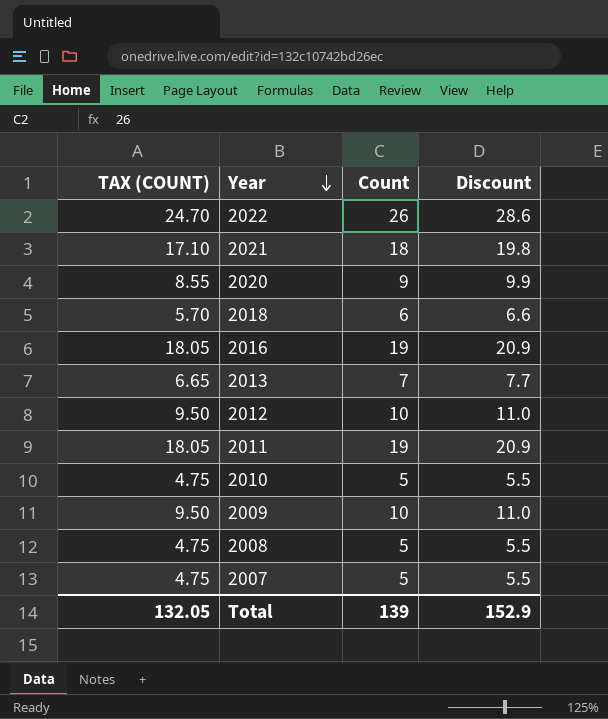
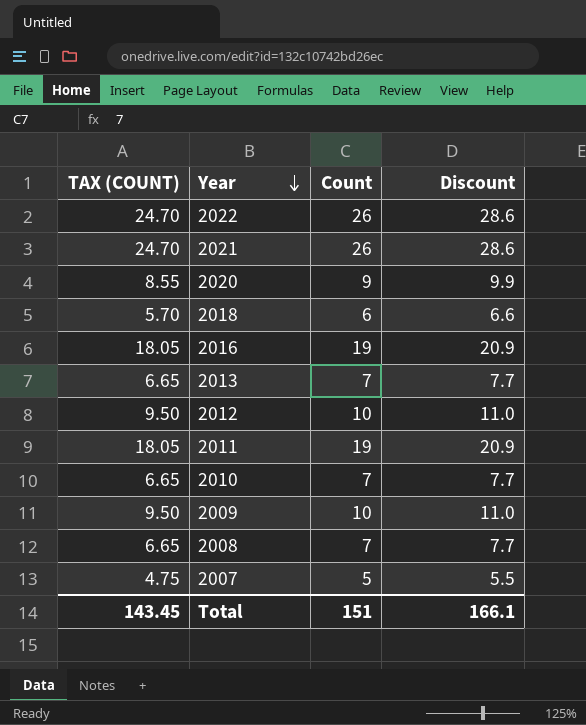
2021 | TAX (COUNT): 17.10 -> 24.70
2021 | Count: 18 -> 26
2021 | Discount: 19.8 -> 28.6
2010 | TAX (COUNT): 4.75 -> 6.65
2010 | Count: 5 -> 7
2010 | Discount: 5.5 -> 7.7
2008 | TAX (COUNT): 4.75 -> 6.65
2008 | Count: 5 -> 7
2008 | Discount: 5.5 -> 7.7
Total | TAX (COUNT): 132.05 -> 143.45
Total | Count: 139 -> 151
Total | Discount: 152.9 -> 166.1

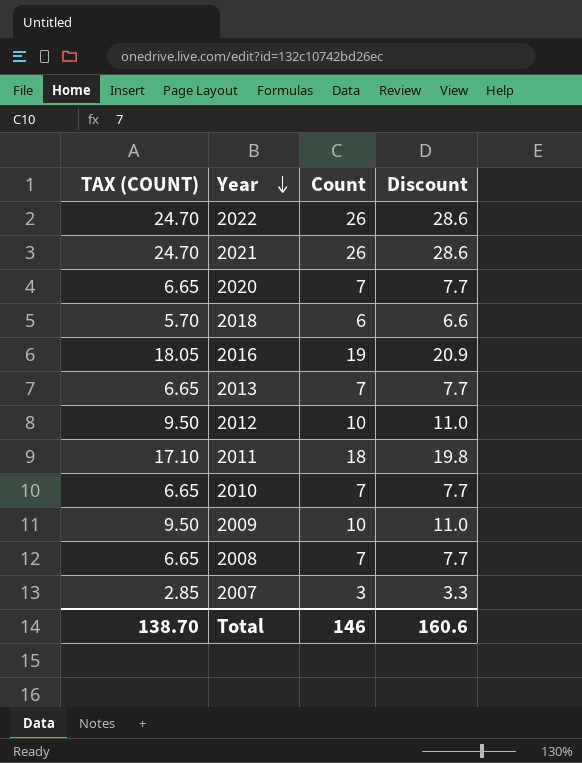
2020 | TAX (COUNT): 8.55 -> 6.65
2020 | Count: 9 -> 7
2020 | Discount: 9.9 -> 7.7
2011 | TAX (COUNT): 18.05 -> 17.10
2011 | Count: 19 -> 18
2011 | Discount: 20.9 -> 19.8
2007 | TAX (COUNT): 4.75 -> 2.85
2007 | Count: 5 -> 3
2007 | Discount: 5.5 -> 3.3
Total | TAX (COUNT): 143.45 -> 138.70
Total | Count: 151 -> 146
Total | Discount: 166.1 -> 160.6

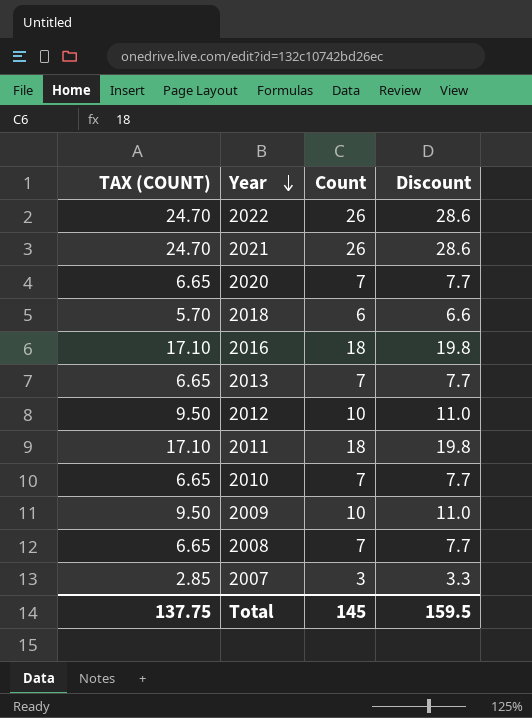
2016 | TAX (COUNT): 18.05 -> 17.10
2016 | Count: 19 -> 18
2016 | Discount: 20.9 -> 19.8
Total | TAX (COUNT): 138.70 -> 137.75
Total | Count: 146 -> 145
Total | Discount: 160.6 -> 159.5

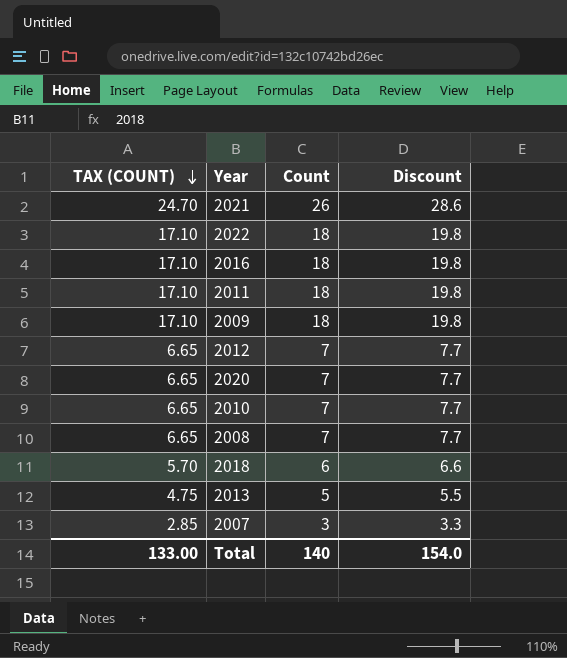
row order: Year descending -> TAX (COUNT) descending
2022 | TAX (COUNT): 24.70 -> 17.10
2022 | Count: 26 -> 18
2022 | Discount: 28.6 -> 19.8
2009 | TAX (COUNT): 9.50 -> 17.10
2009 | Count: 10 -> 18
2009 | Discount: 11.0 -> 19.8
2012 | TAX (COUNT): 9.50 -> 6.65
2012 | Count: 10 -> 7
2012 | Discount: 11.0 -> 7.7
2013 | TAX (COUNT): 6.65 -> 4.75
2013 | Count: 7 -> 5
2013 | Discount: 7.7 -> 5.5
Total | TAX (COUNT): 137.75 -> 133.00
Total | Count: 145 -> 140
Total | Discount: 159.5 -> 154.0

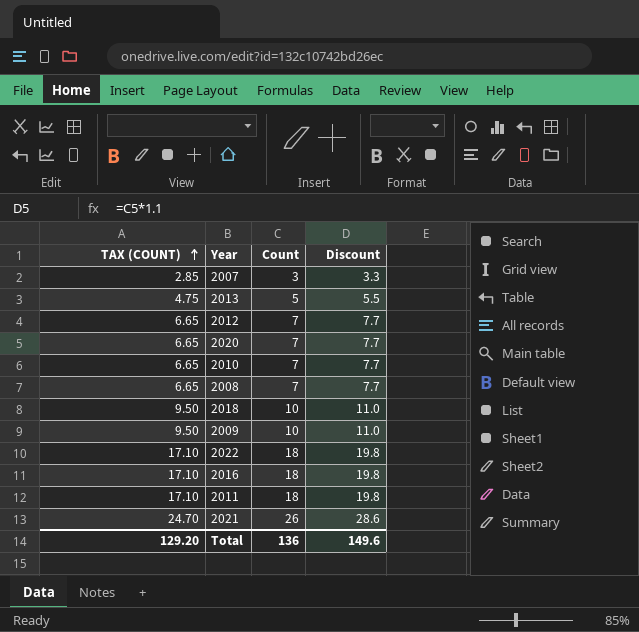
row order: TAX (COUNT) descending -> TAX (COUNT) ascending
2018 | TAX (COUNT): 5.70 -> 9.50
2018 | Count: 6 -> 10
2018 | Discount: 6.6 -> 11.0
2009 | TAX (COUNT): 17.10 -> 9.50
2009 | Count: 18 -> 10
2009 | Discount: 19.8 -> 11.0
Total | TAX (COUNT): 133.00 -> 129.20
Total | Count: 140 -> 136
Total | Discount: 154.0 -> 149.6

